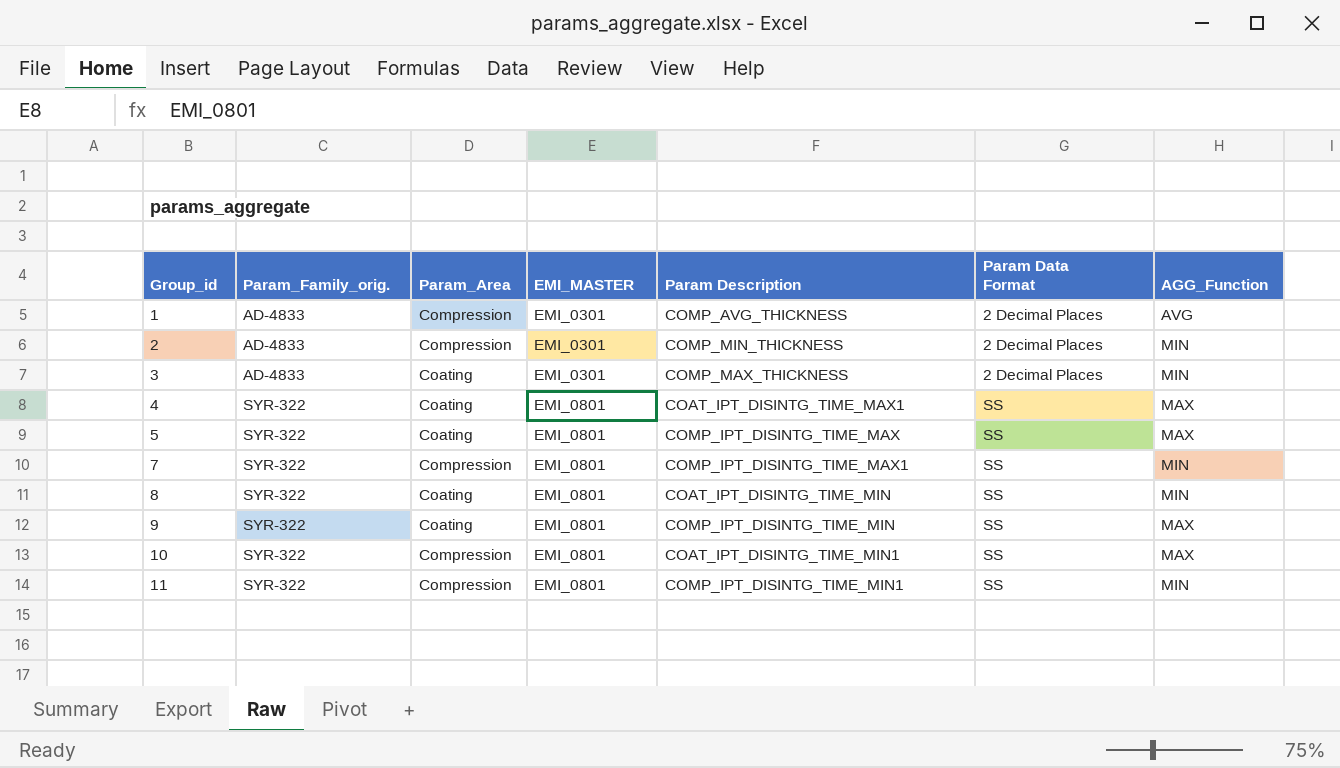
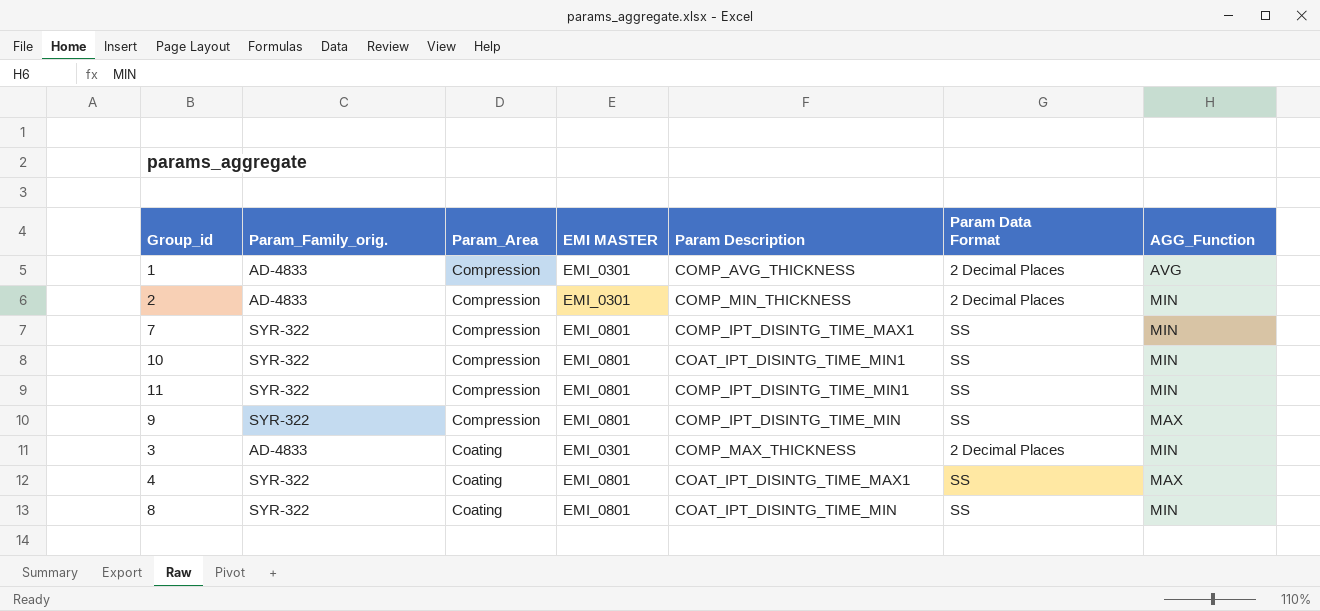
row order: Group_id ascending -> Param_Area descending
column name: EMI_MASTER -> EMI MASTER
row 5: SYR-322 | Coating | EMI_0801 | COMP_IPT_DISINTG_TIME_MAX | SS | MAX -> none
10 | AGG_Function: MAX -> MIN
9 | Param_Area: Coating -> Compression

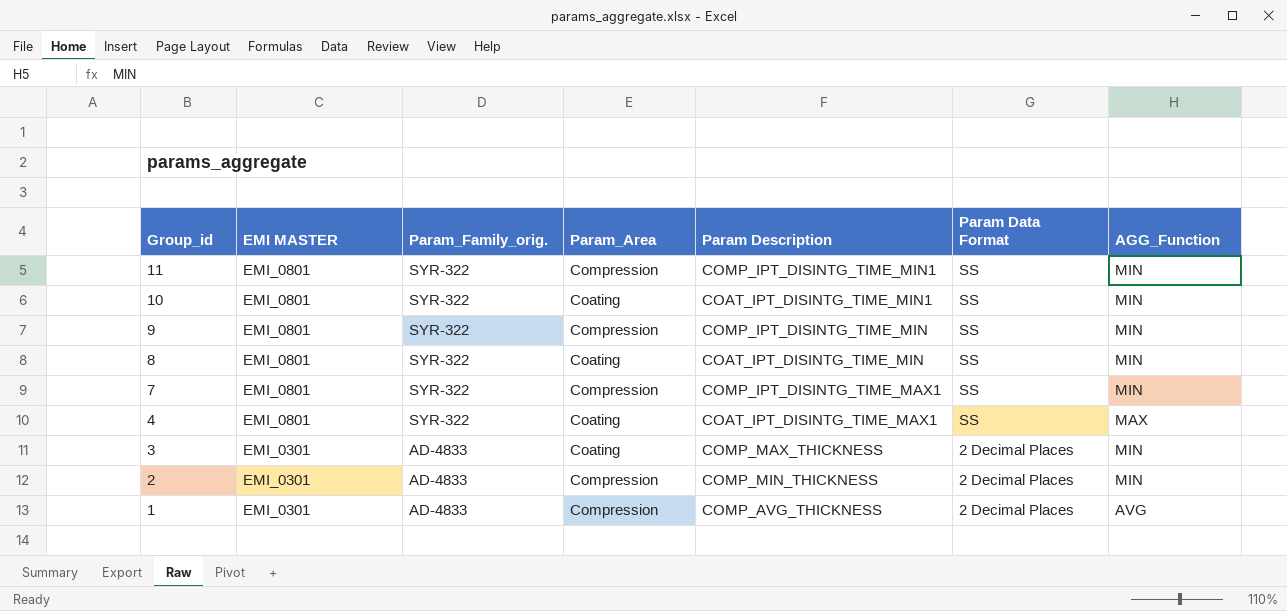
row order: Param_Area descending -> Group_id descending
column EMI MASTER | position: 4 -> 2
10 | Param_Area: Compression -> Coating
9 | AGG_Function: MAX -> MIN

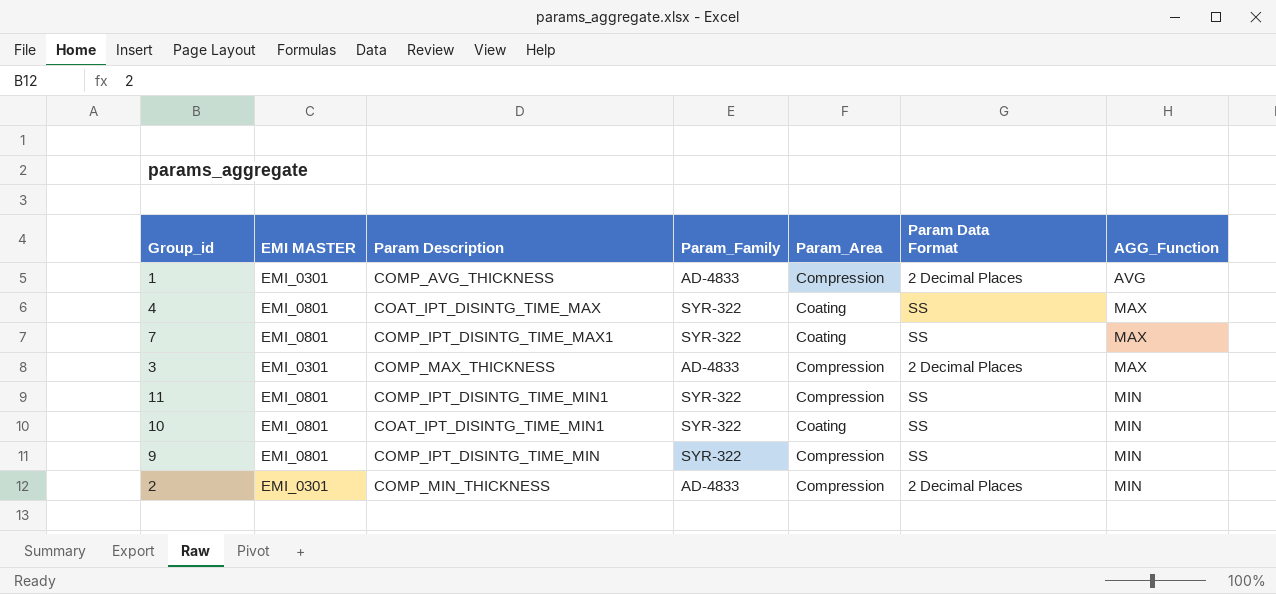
row order: Group_id descending -> AGG_Function ascending
column Param Description | position: 5 -> 3
column name: Param_Family_orig. -> Param_Family
row 8: EMI_0801 | SYR-322 | Coating | COAT_IPT_DISINTG_TIME_MIN | SS | MIN -> none
4 | Param Description: COAT_IPT_DISINTG_TIME_MAX1 -> COAT_IPT_DISINTG_TIME_MAX
7 | Param_Area: Compression -> Coating
7 | AGG_Function: MIN -> MAX
3 | Param_Area: Coating -> Compression
3 | AGG_Function: MIN -> MAX

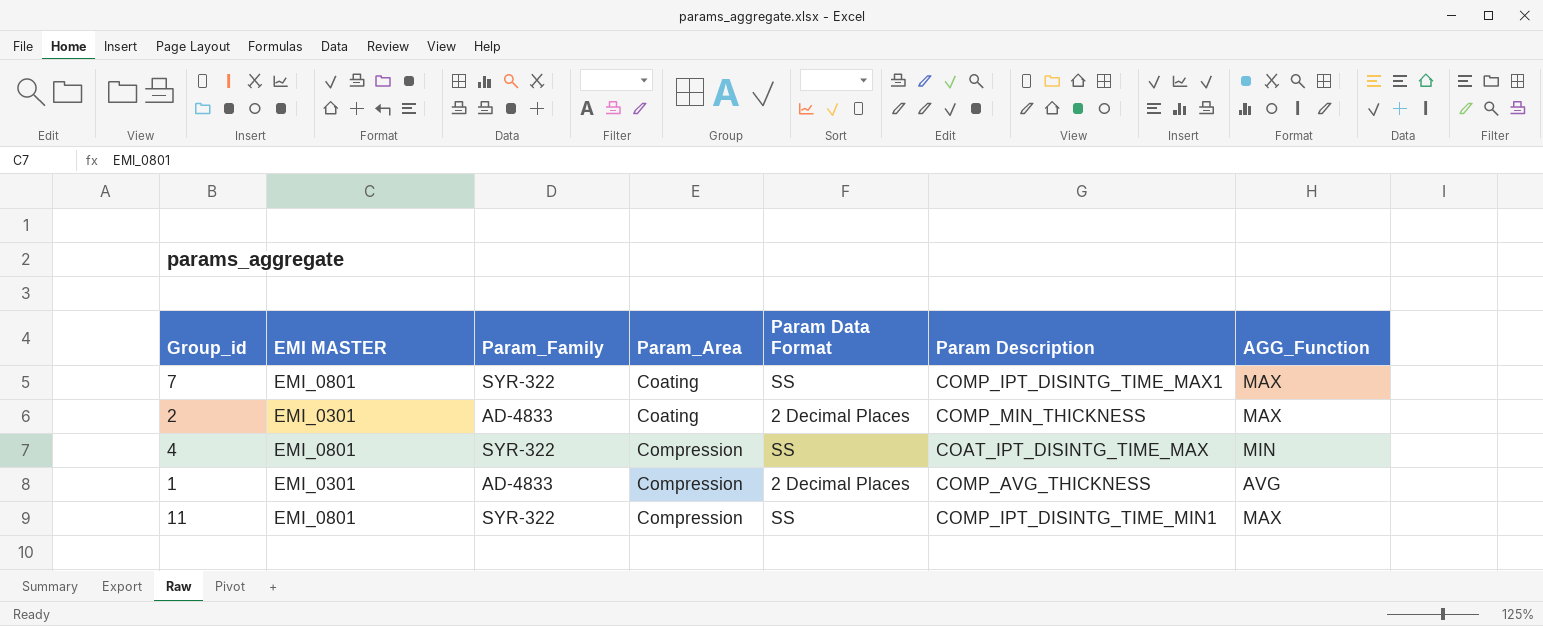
row order: AGG_Function ascending -> Param_Area ascending
column Param Description | position: 3 -> 6
row 3: EMI_0301 | COMP_MAX_THICKNESS | AD-4833 | Compression | 2 Decimal Places | MAX -> none
row 10: EMI_0801 | COAT_IPT_DISINTG_TIME_MIN1 | SYR-322 | Coating | SS | MIN -> none
row 9: EMI_0801 | COMP_IPT_DISINTG_TIME_MIN | SYR-322 | Compression | SS | MIN -> none
2 | Param_Area: Compression -> Coating
2 | AGG_Function: MIN -> MAX
4 | Param_Area: Coating -> Compression
4 | AGG_Function: MAX -> MIN
11 | AGG_Function: MIN -> MAX

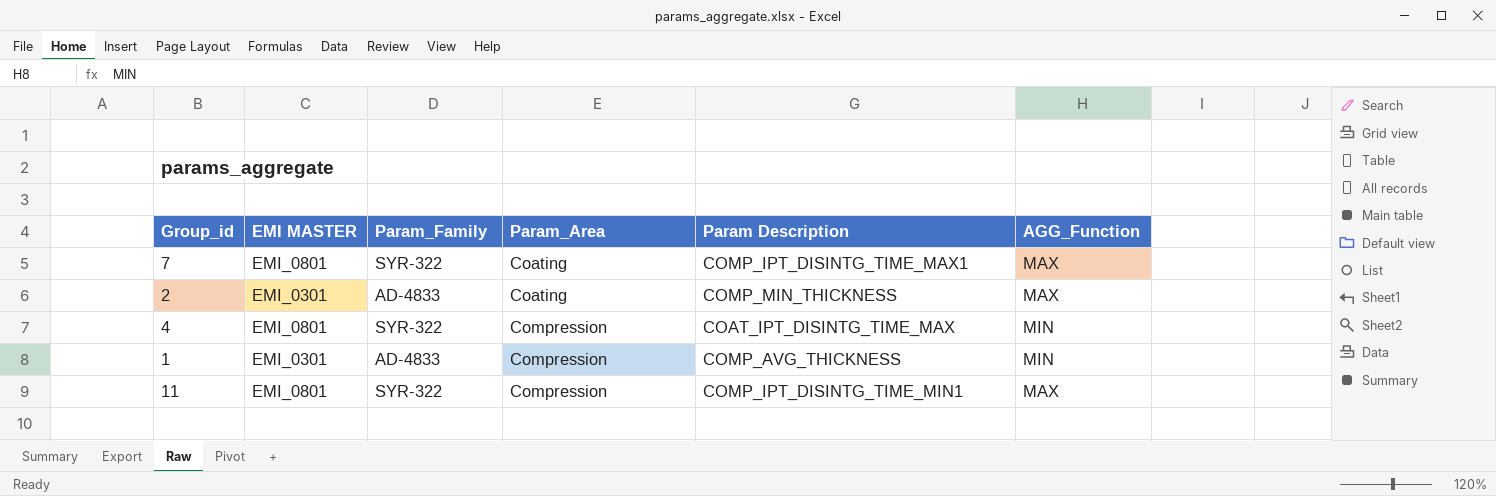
column Param Data Format | position: 5 -> none
1 | AGG_Function: AVG -> MIN

